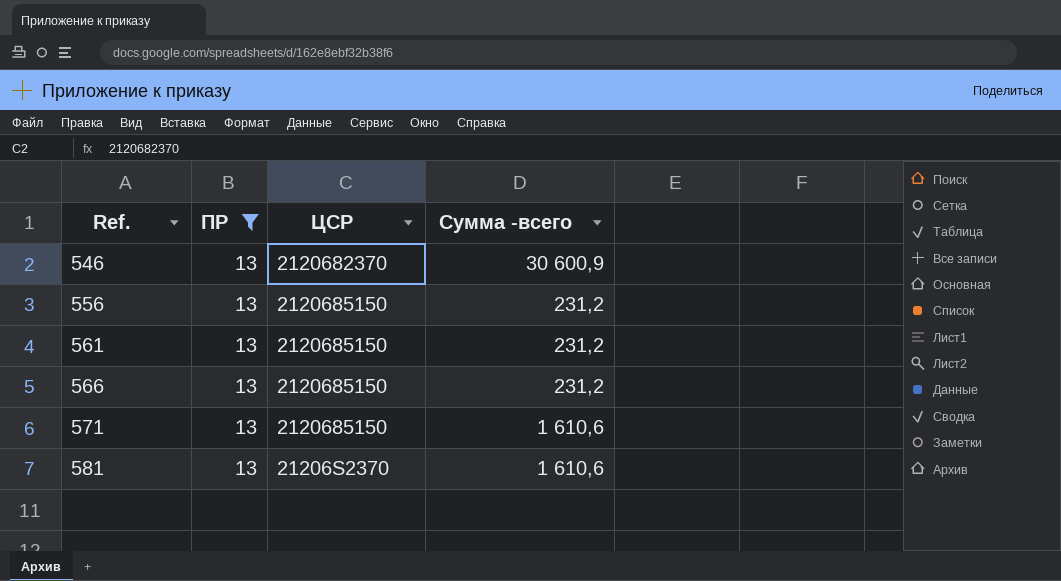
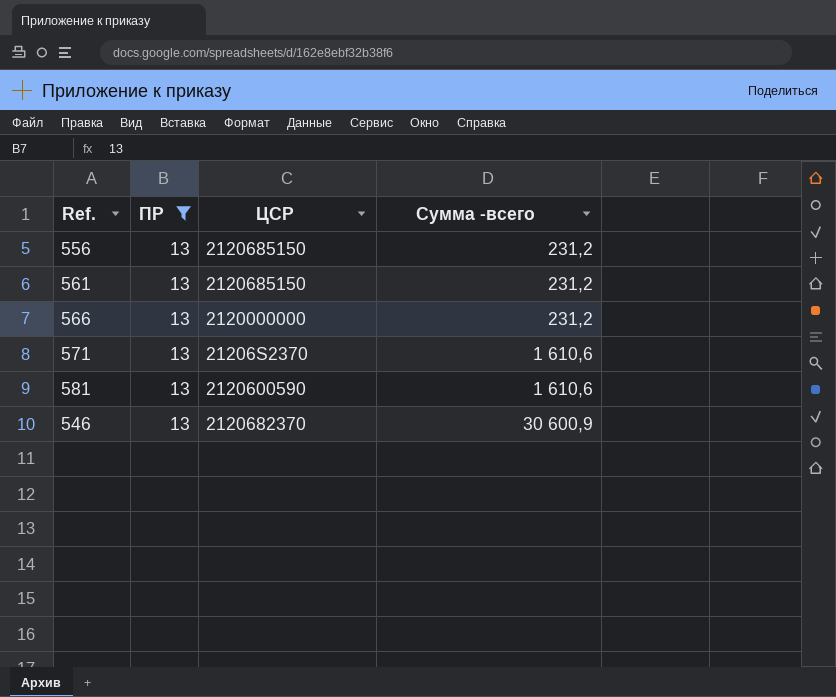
row order: Ref. ascending -> Сумма -всего ascending
566 | ЦСР: 2120685150 -> 2120000000
571 | ЦСР: 2120685150 -> 21206S2370
581 | ЦСР: 21206S2370 -> 2120600590

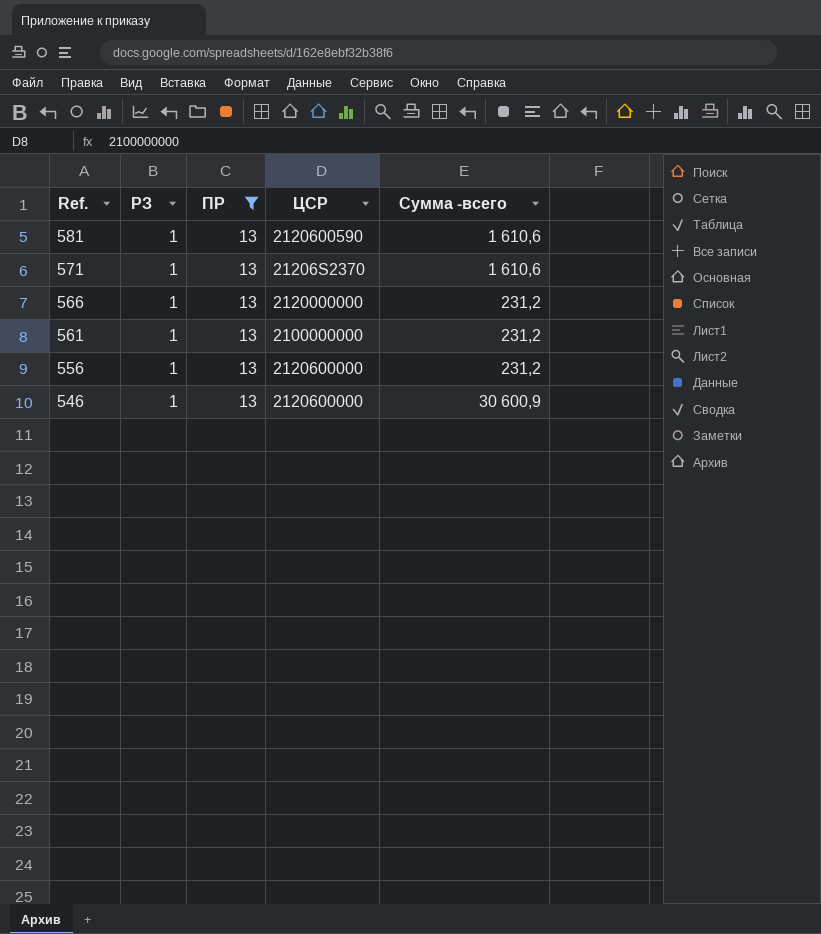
row order: Сумма -всего ascending -> Ref. descending
column РЗ | position: none -> 2
561 | ЦСР: 2120685150 -> 2100000000
556 | ЦСР: 2120685150 -> 2120600000
546 | ЦСР: 2120682370 -> 2120600000

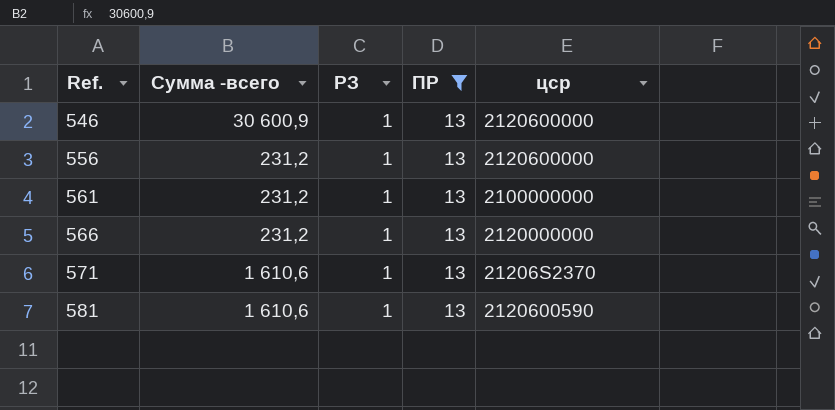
row order: Ref. descending -> Ref. ascending
column Сумма -всего | position: 5 -> 2
column name: ЦСР -> цср

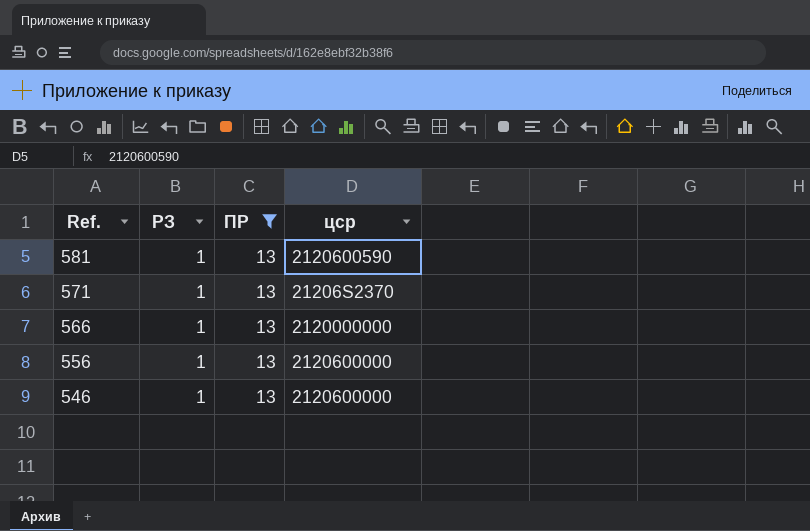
row order: Ref. ascending -> Ref. descending
column Сумма -всего | position: 2 -> none
row 561: 231,2 | 1 | 13 | 2100000000 -> none

